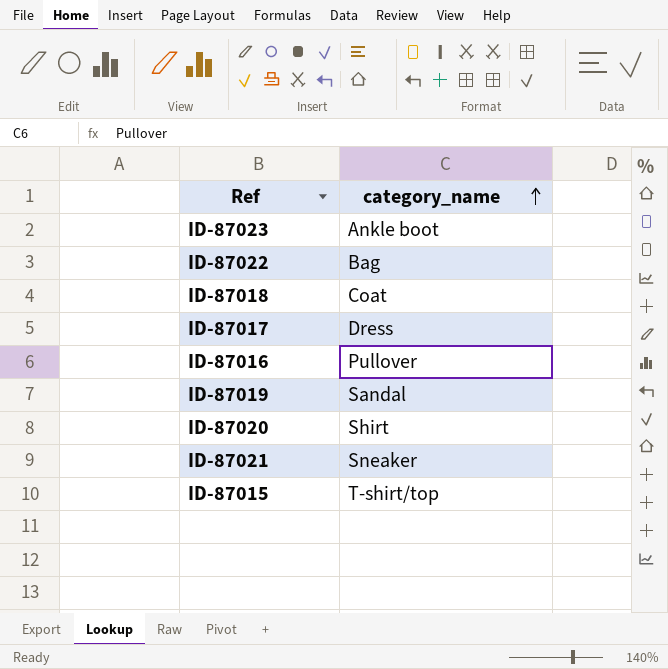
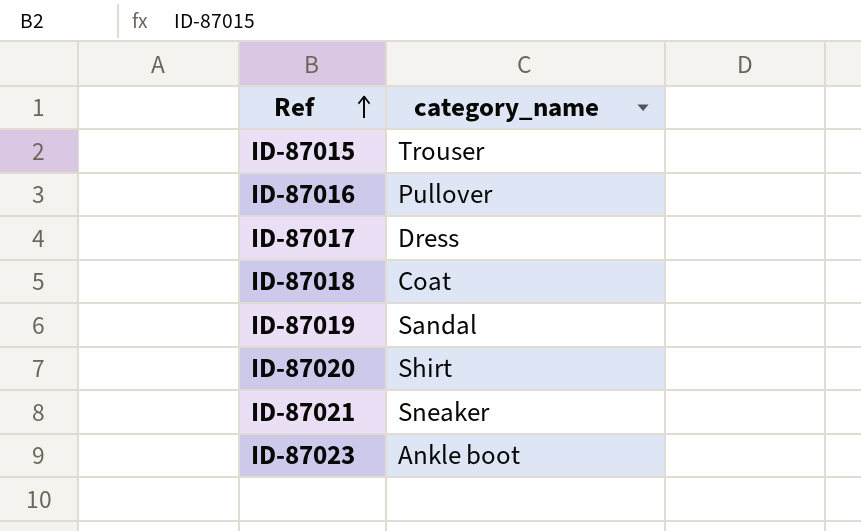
row order: category_name ascending -> Ref ascending
row ID-87022: Bag -> none
ID-87015 | category_name: T-shirt/top -> Trouser

